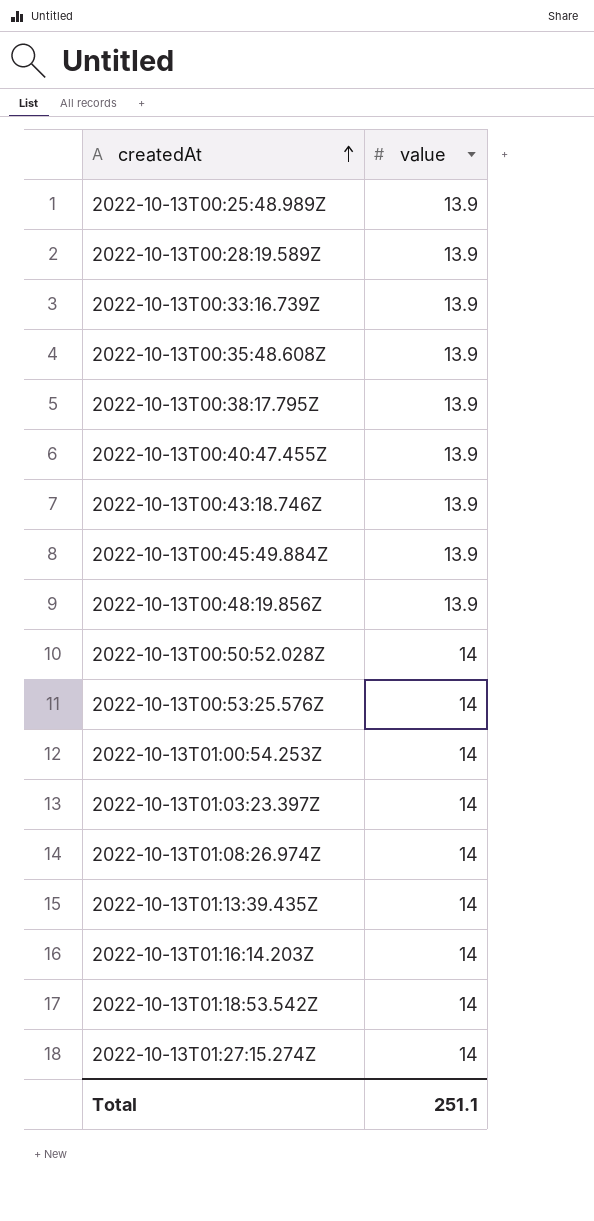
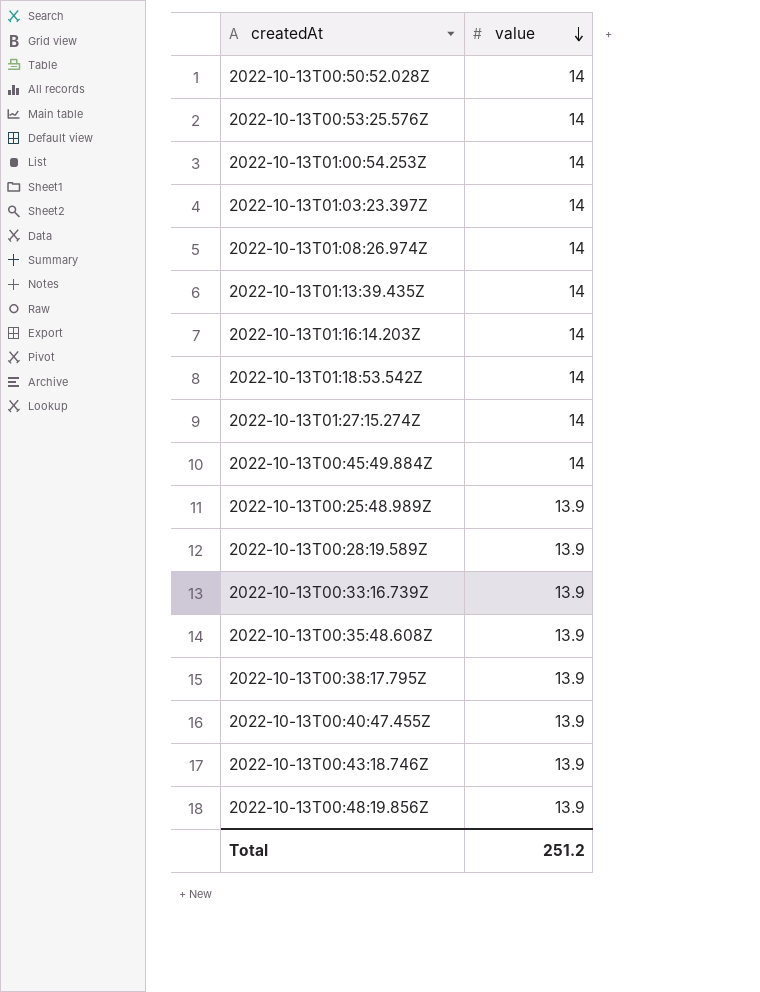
row order: createdAt ascending -> value descending
2022-10-13T00:45:49.884Z | value: 13.9 -> 14
Total | value: 251.1 -> 251.2

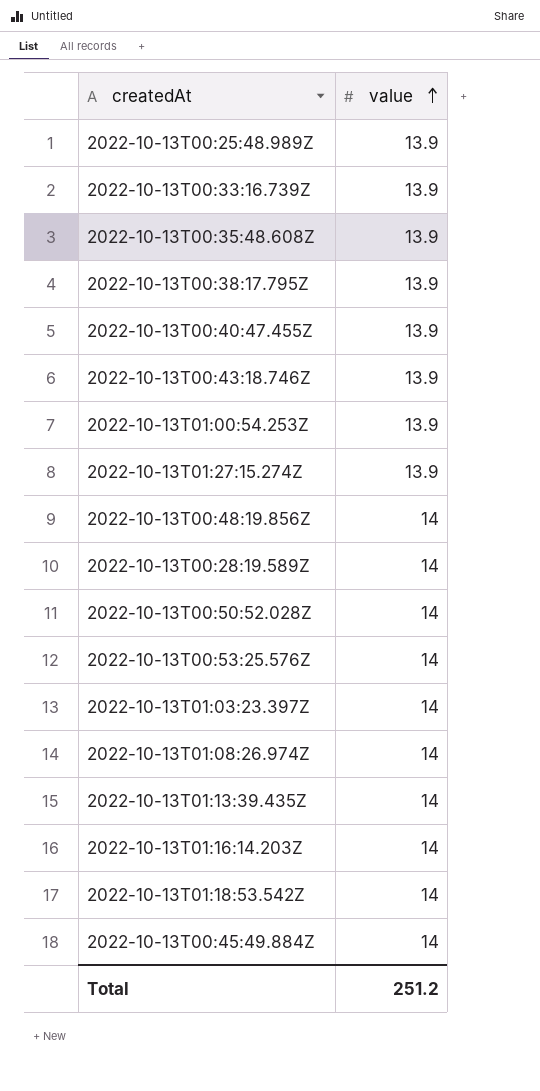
row order: value descending -> value ascending
2022-10-13T01:00:54.253Z | value: 14 -> 13.9
2022-10-13T01:27:15.274Z | value: 14 -> 13.9
2022-10-13T00:48:19.856Z | value: 13.9 -> 14
2022-10-13T00:28:19.589Z | value: 13.9 -> 14

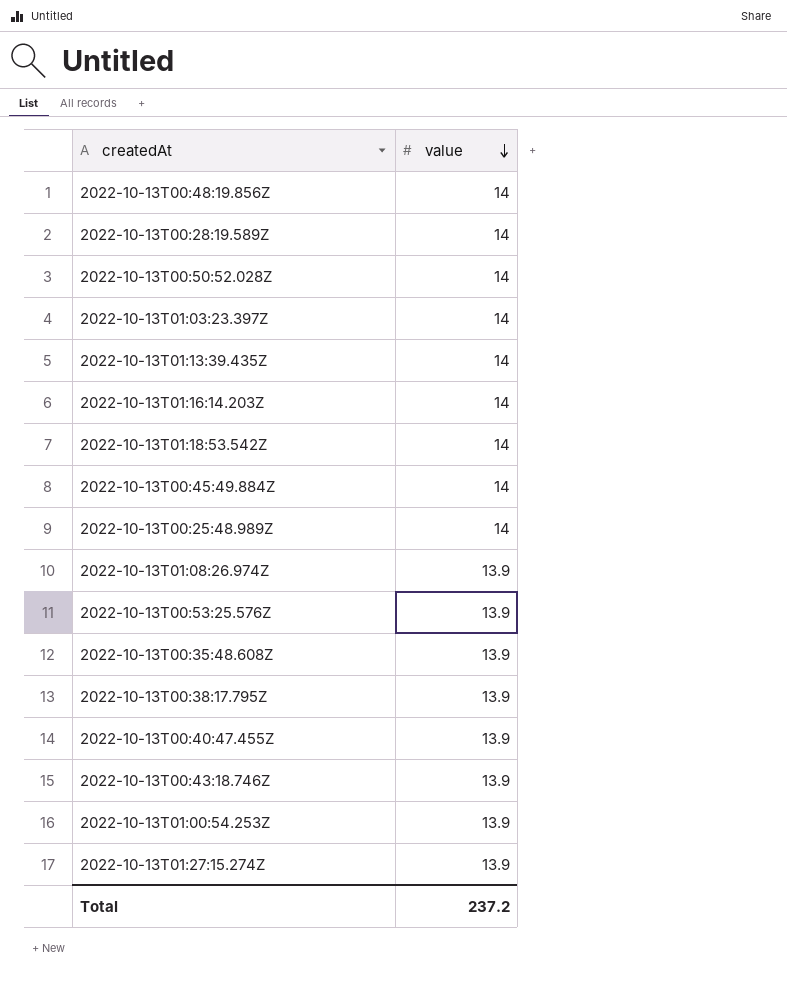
row order: value ascending -> value descending
row 2022-10-13T00:33:16.739Z: 13.9 -> none
2022-10-13T00:25:48.989Z | value: 13.9 -> 14
2022-10-13T01:08:26.974Z | value: 14 -> 13.9
2022-10-13T00:53:25.576Z | value: 14 -> 13.9
Total | value: 251.2 -> 237.2

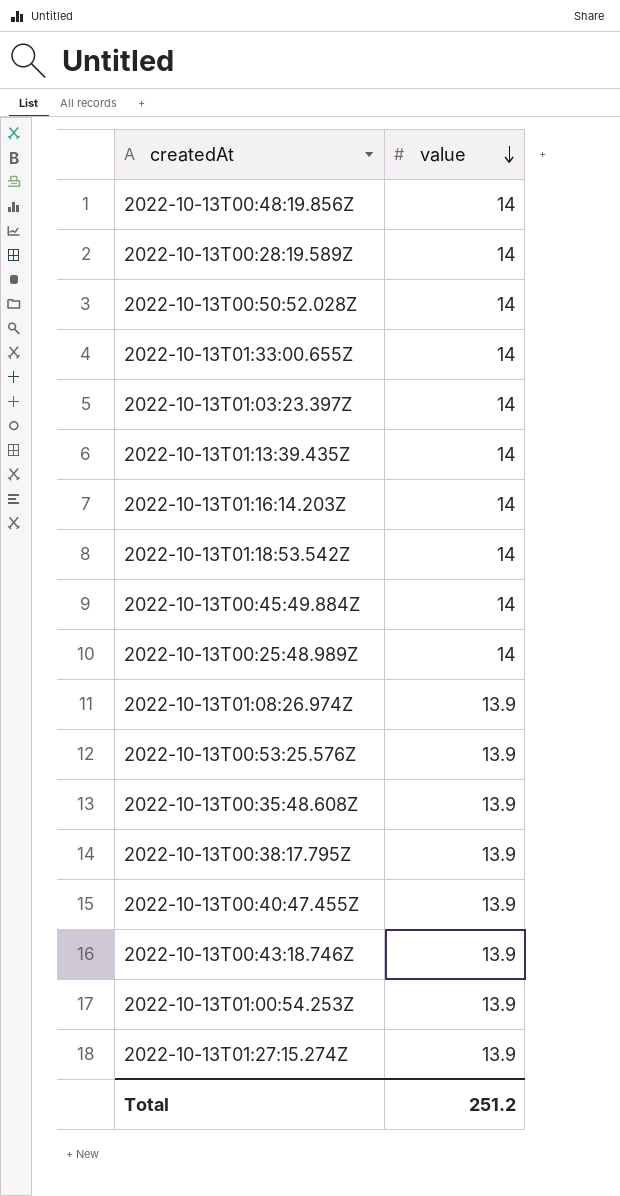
row 2022-10-13T01:33:00.655Z: none -> 14
Total | value: 237.2 -> 251.2

